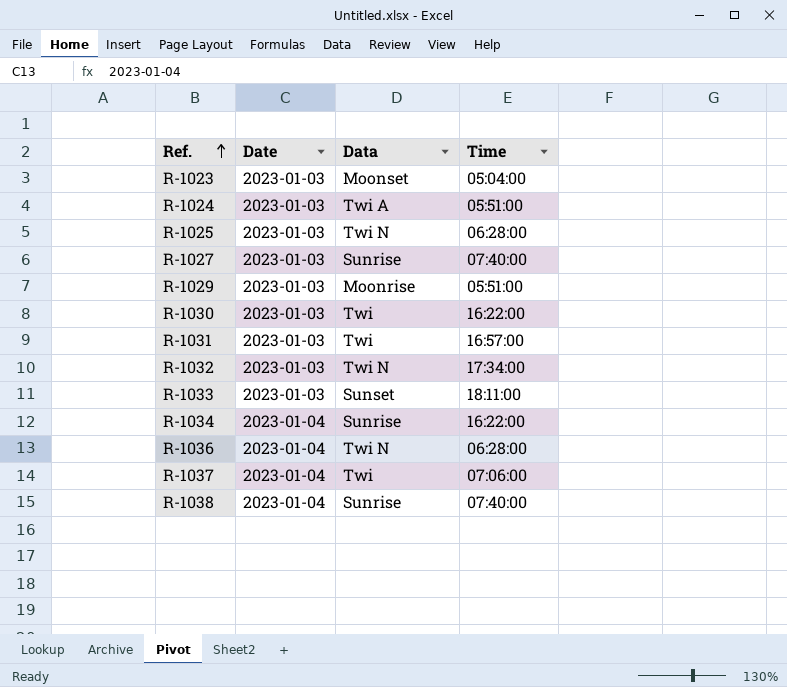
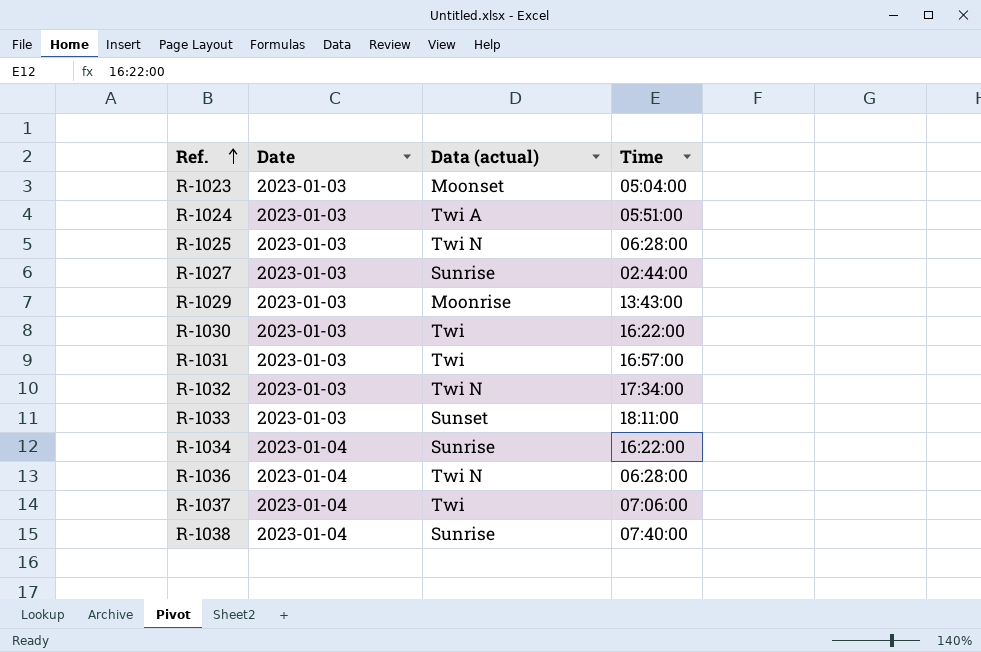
column name: Data -> Data (actual)
R-1027 | Time: 07:40:00 -> 02:44:00
R-1029 | Time: 05:51:00 -> 13:43:00

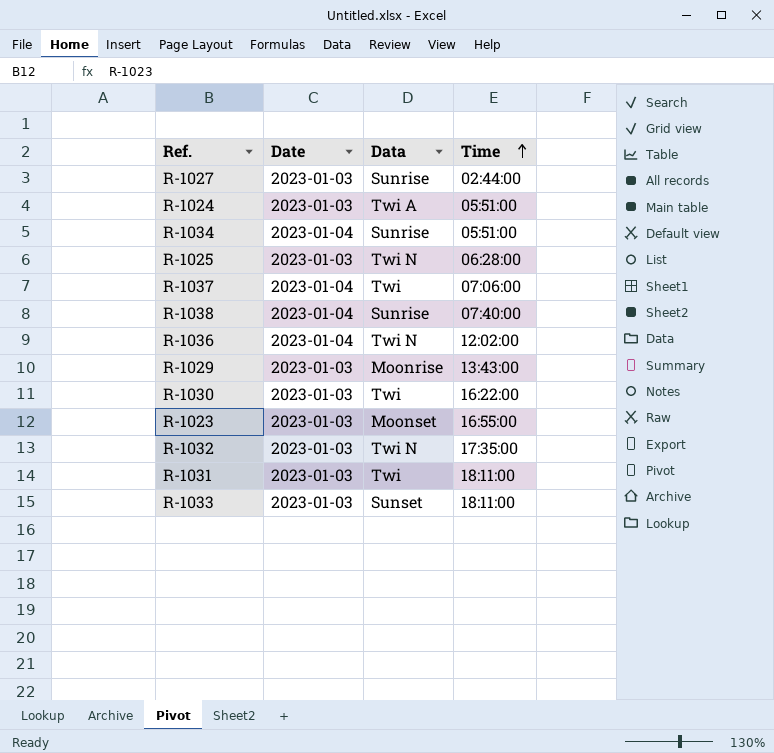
row order: Ref. ascending -> Time ascending
column name: Data (actual) -> Data
R-1034 | Time: 16:22:00 -> 05:51:00
R-1036 | Time: 06:28:00 -> 12:02:00
R-1023 | Time: 05:04:00 -> 16:55:00
R-1032 | Time: 17:34:00 -> 17:35:00
R-1031 | Time: 16:57:00 -> 18:11:00

